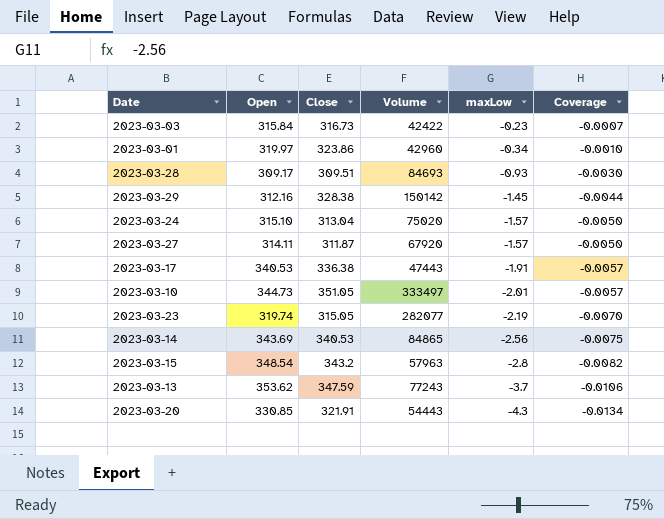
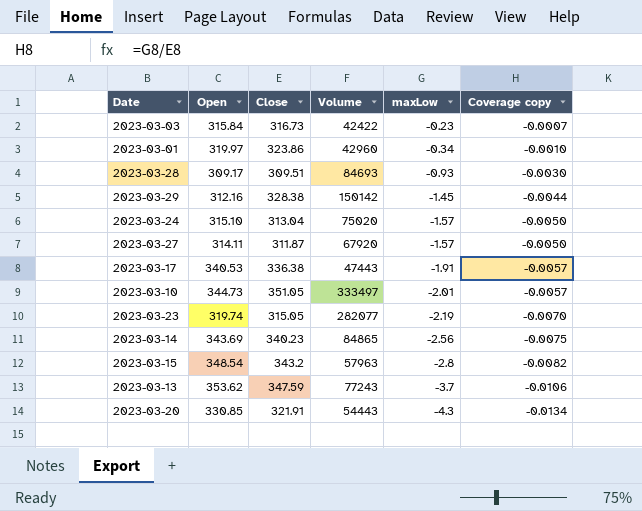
column name: Coverage -> Coverage copy
2023-03-14 | Close: 340.53 -> 340.23

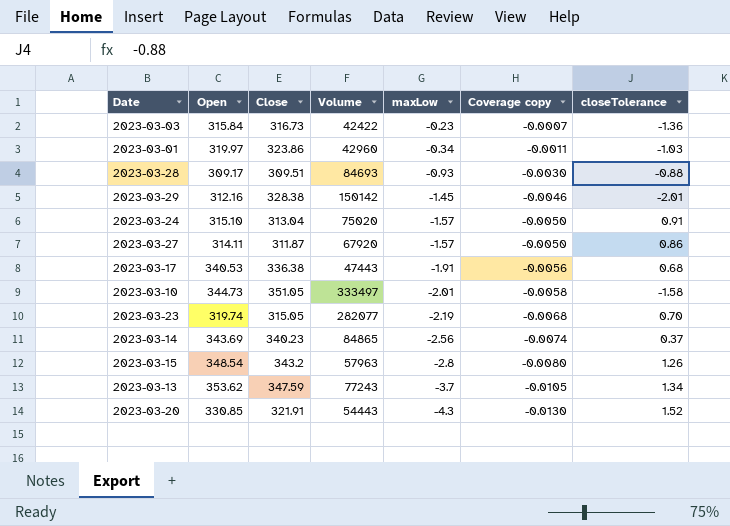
column Coverage copy | formula: [maxLow] / [Close] -> [maxLow] / [Open]
column closeTolerance | position: none -> 7

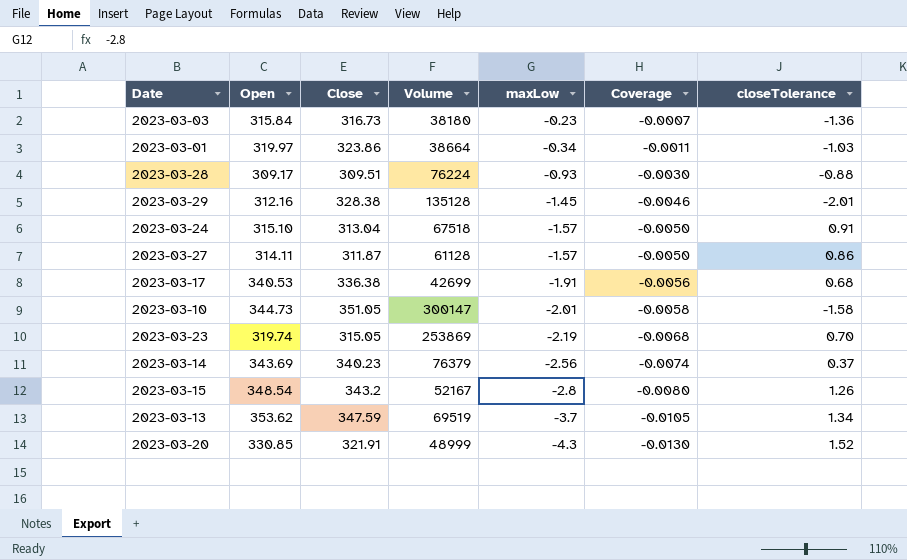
column name: Coverage copy -> Coverage
2023-03-03 | Volume: 42422 -> 38180
2023-03-01 | Volume: 42960 -> 38664
2023-03-28 | Volume: 84693 -> 76224
2023-03-29 | Volume: 150142 -> 135128
2023-03-24 | Volume: 75020 -> 67518
2023-03-27 | Volume: 67920 -> 61128
2023-03-17 | Volume: 47443 -> 42699
2023-03-10 | Volume: 333497 -> 300147
2023-03-23 | Volume: 282077 -> 253869
2023-03-14 | Volume: 84865 -> 76379
2023-03-15 | Volume: 57963 -> 52167
2023-03-13 | Volume: 77243 -> 69519
2023-03-20 | Volume: 54443 -> 48999

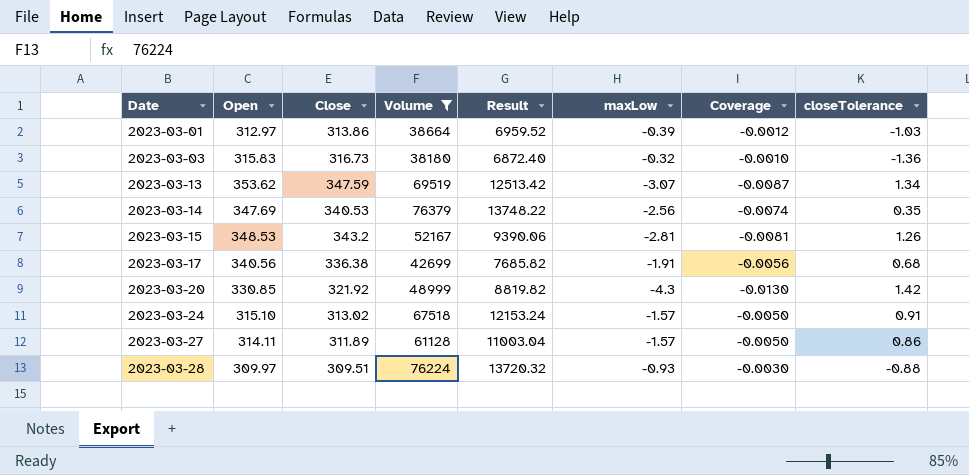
filter: none -> Volume <= 76379
row order: maxLow descending -> Date ascending
column Result | formula: none -> [Volume] * 0.18
2023-03-01 | Open: 319.97 -> 312.97
2023-03-01 | Close: 323.86 -> 313.86
2023-03-01 | maxLow: -0.34 -> -0.39
2023-03-01 | Coverage: -0.0011 -> -0.0012
2023-03-03 | Open: 315.84 -> 315.83
2023-03-03 | maxLow: -0.23 -> -0.32
2023-03-03 | Coverage: -0.0007 -> -0.0010
2023-03-13 | maxLow: -3.7 -> -3.07
2023-03-13 | Coverage: -0.0105 -> -0.0087
2023-03-14 | Open: 343.69 -> 347.69
2023-03-14 | Close: 340.23 -> 340.53
2023-03-14 | closeTolerance: 0.37 -> 0.35
2023-03-15 | Open: 348.54 -> 348.53
2023-03-15 | maxLow: -2.8 -> -2.81
2023-03-15 | Coverage: -0.0080 -> -0.0081
2023-03-17 | Open: 340.53 -> 340.56
2023-03-20 | Close: 321.91 -> 321.92
2023-03-20 | closeTolerance: 1.52 -> 1.42
2023-03-24 | Close: 313.04 -> 313.02
2023-03-27 | Close: 311.87 -> 311.89
2023-03-28 | Open: 309.17 -> 309.97

